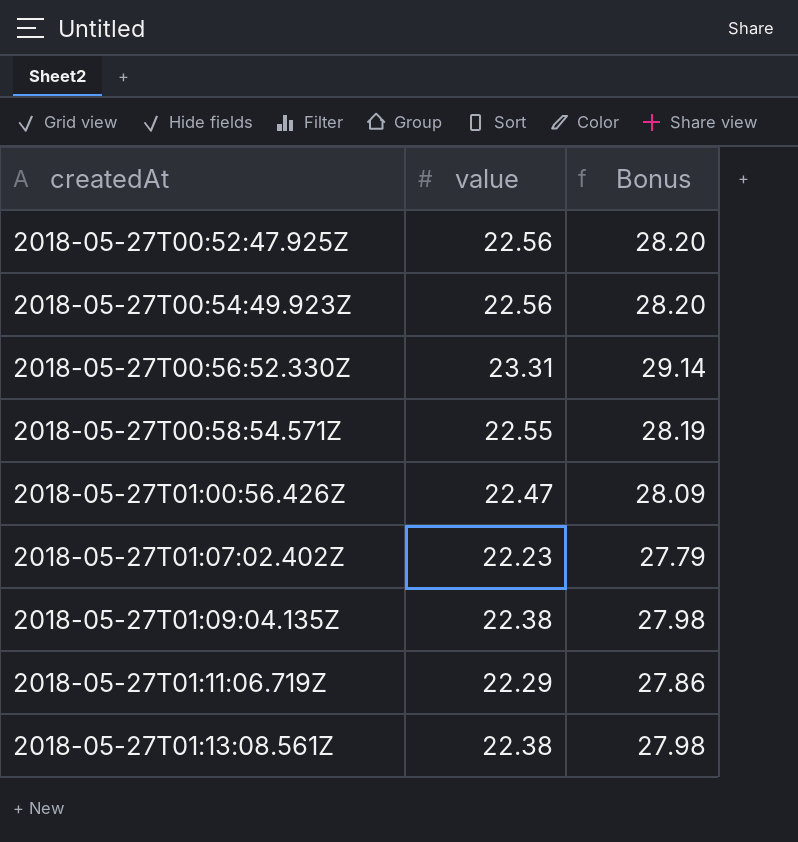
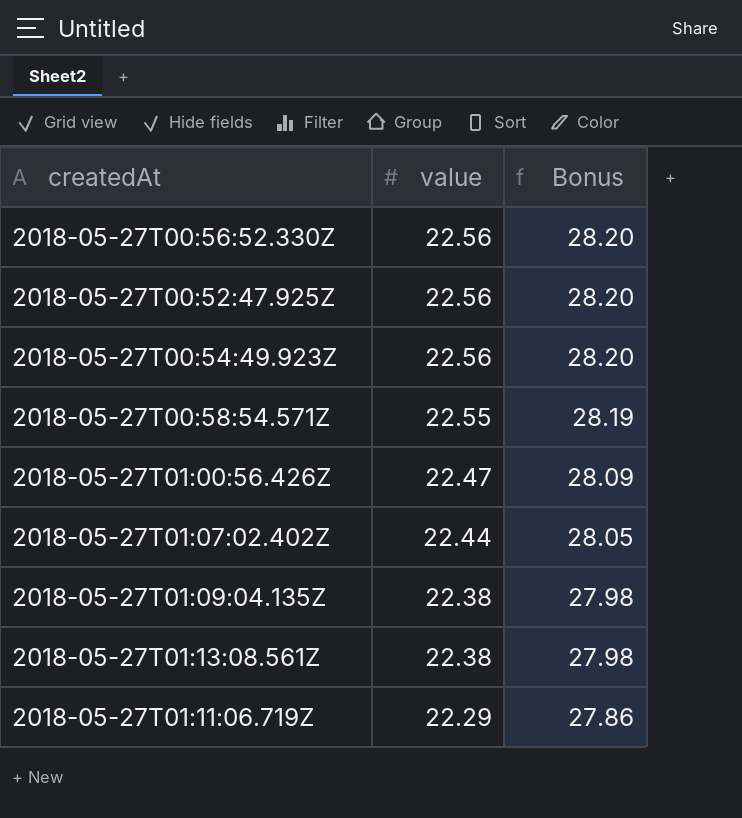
row order: createdAt ascending -> value descending
2018-05-27T00:56:52.330Z | value: 23.31 -> 22.56
2018-05-27T00:56:52.330Z | Bonus: 29.14 -> 28.20
2018-05-27T01:07:02.402Z | value: 22.23 -> 22.44
2018-05-27T01:07:02.402Z | Bonus: 27.79 -> 28.05

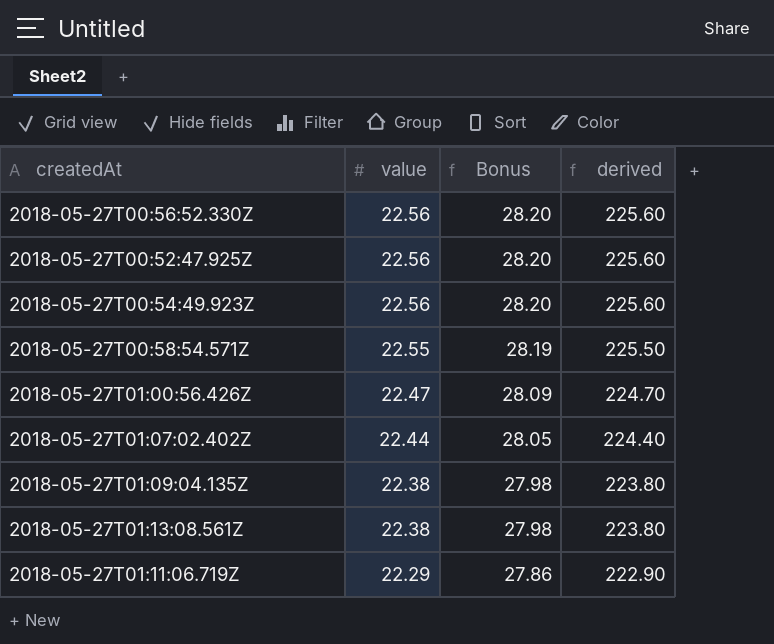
column derived | formula: none -> [value] * 10

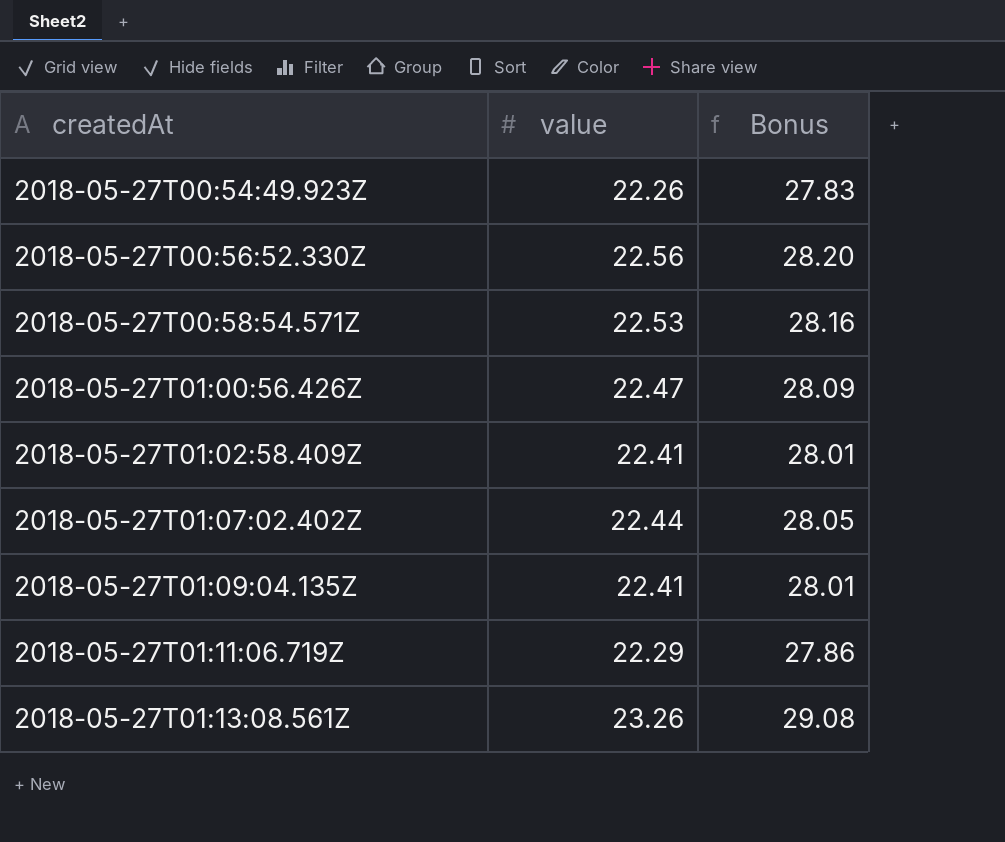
row order: value descending -> createdAt ascending
column derived | formula: [value] * 10 -> none
row 2018-05-27T00:52:47.925Z: 22.56 | 28.20 | 225.60 -> none
2018-05-27T00:54:49.923Z | value: 22.56 -> 22.26
2018-05-27T00:54:49.923Z | Bonus: 28.20 -> 27.83
2018-05-27T00:58:54.571Z | value: 22.55 -> 22.53
2018-05-27T00:58:54.571Z | Bonus: 28.19 -> 28.16
row 2018-05-27T01:02:58.409Z: none -> 22.41 | 28.01
2018-05-27T01:09:04.135Z | value: 22.38 -> 22.41
2018-05-27T01:09:04.135Z | Bonus: 27.98 -> 28.01
2018-05-27T01:13:08.561Z | value: 22.38 -> 23.26
2018-05-27T01:13:08.561Z | Bonus: 27.98 -> 29.08

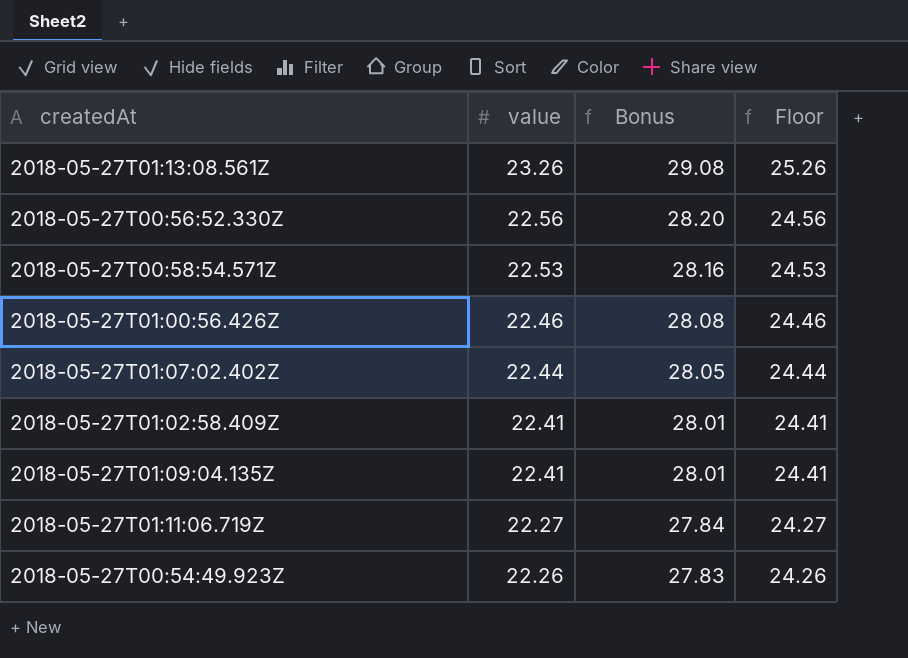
row order: createdAt ascending -> value descending
column Floor | formula: none -> [value] + 2
2018-05-27T01:00:56.426Z | value: 22.47 -> 22.46
2018-05-27T01:00:56.426Z | Bonus: 28.09 -> 28.08
2018-05-27T01:11:06.719Z | value: 22.29 -> 22.27
2018-05-27T01:11:06.719Z | Bonus: 27.86 -> 27.84

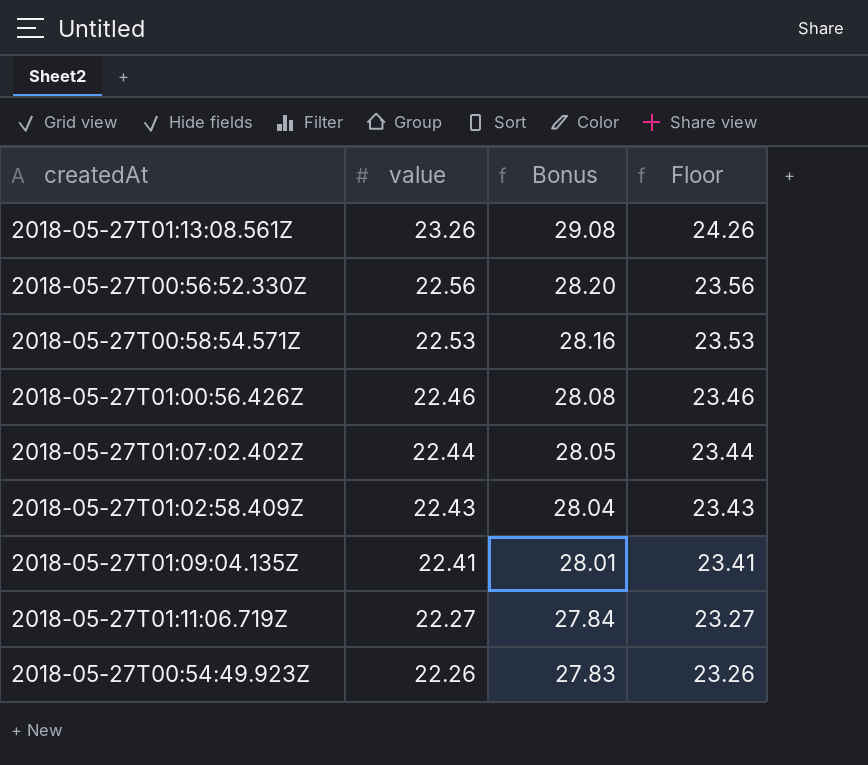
column Floor | formula: [value] + 2 -> [value] + 1
2018-05-27T01:02:58.409Z | value: 22.41 -> 22.43
2018-05-27T01:02:58.409Z | Bonus: 28.01 -> 28.04

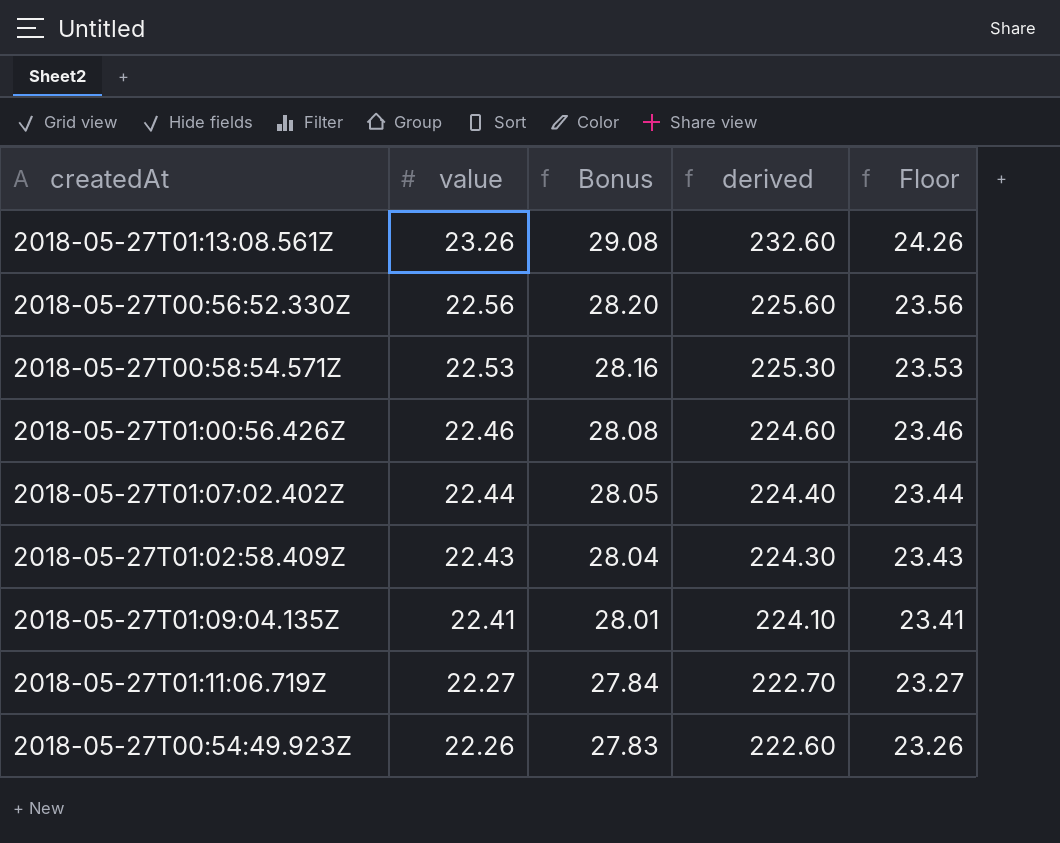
column derived | formula: none -> [value] * 10

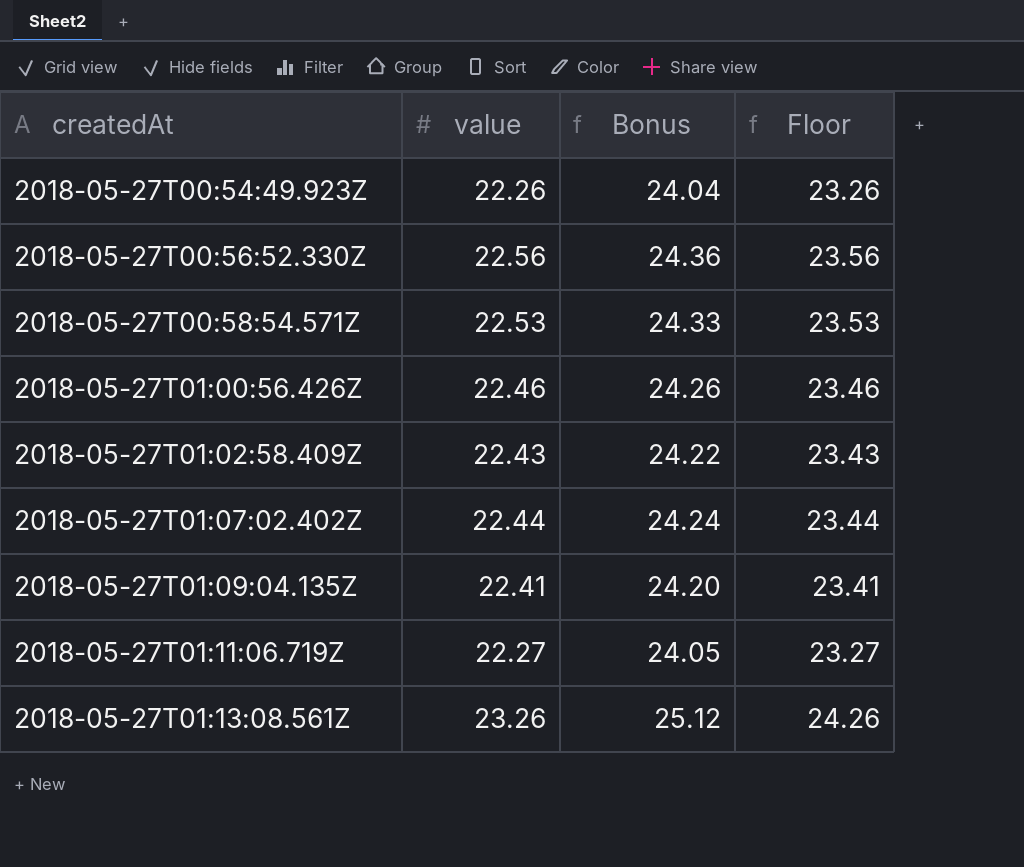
row order: value descending -> createdAt ascending
column derived | formula: [value] * 10 -> none
column Bonus | formula: [value] * 1.25 -> [value] * 1.08

